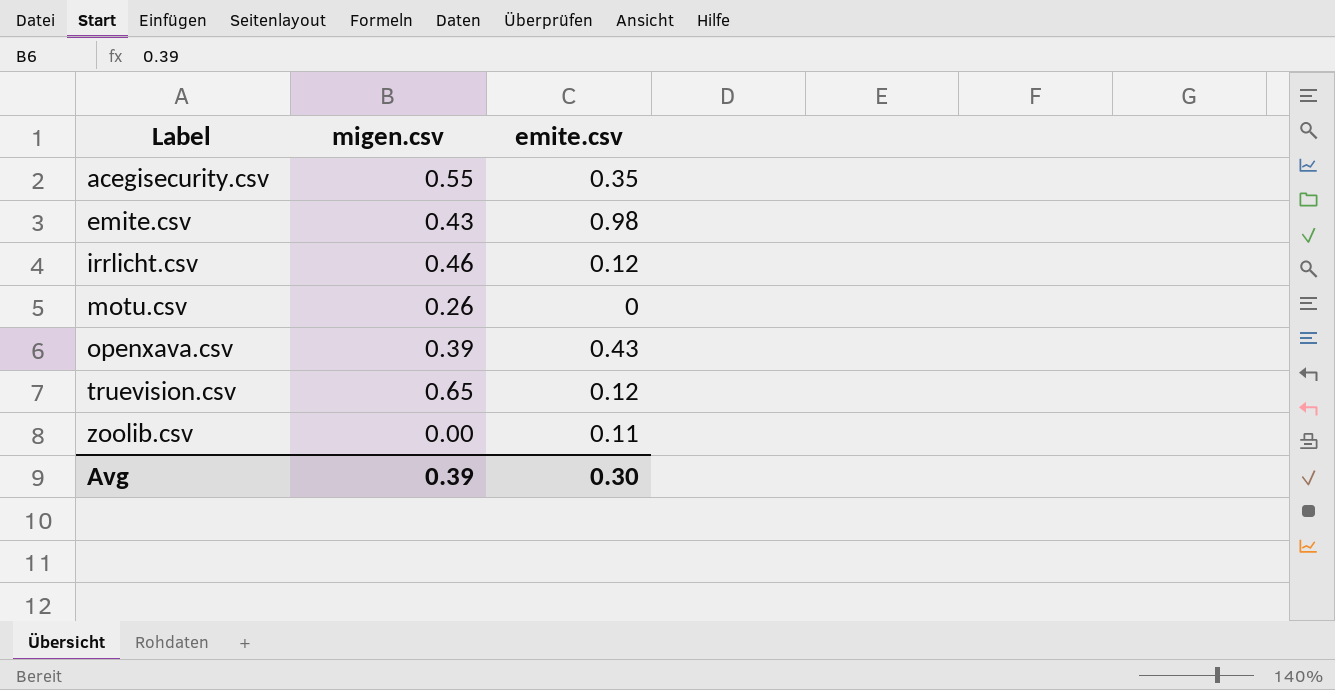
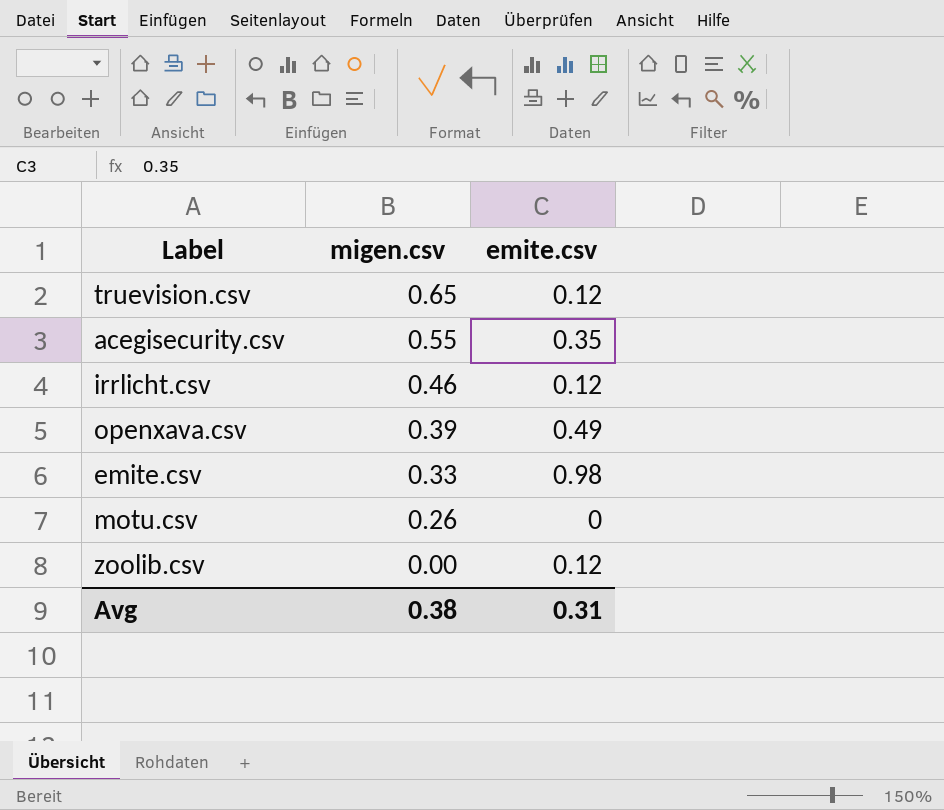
row order: Label ascending -> migen.csv descending
openxava.csv | emite.csv: 0.43 -> 0.49
emite.csv | migen.csv: 0.43 -> 0.33
zoolib.csv | emite.csv: 0.11 -> 0.12
Avg | migen.csv: 0.39 -> 0.38
Avg | emite.csv: 0.30 -> 0.31

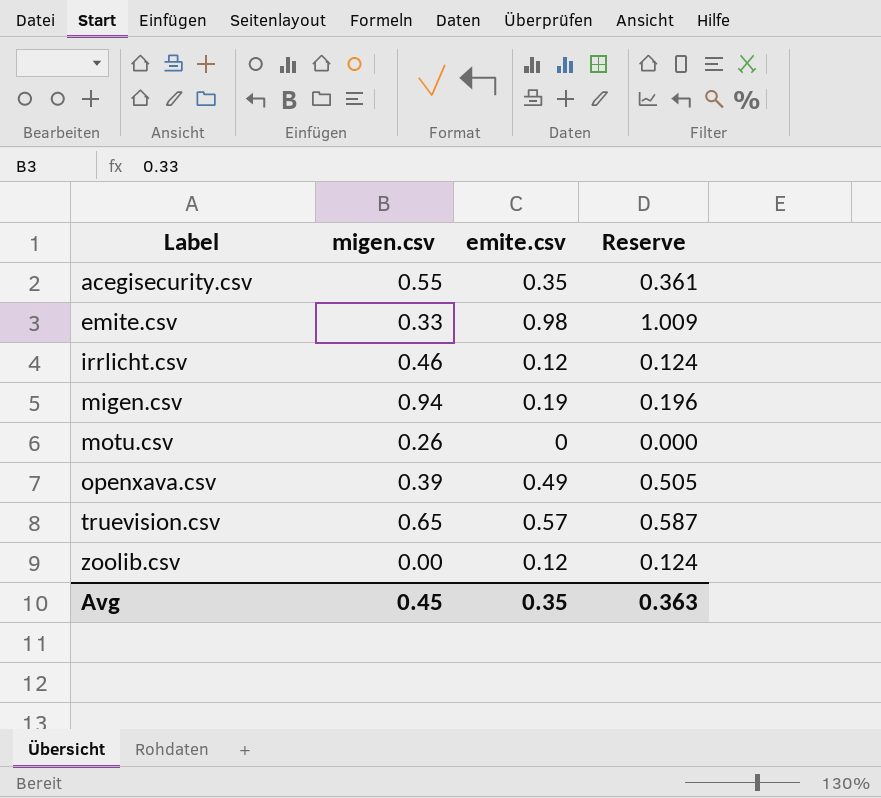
row order: migen.csv descending -> Label ascending
column Reserve | formula: none -> [emite.csv] * 1.03
row migen.csv: none -> 0.94 | 0.19 | 0.196
truevision.csv | emite.csv: 0.12 -> 0.57
Avg | migen.csv: 0.38 -> 0.45
Avg | emite.csv: 0.31 -> 0.35

